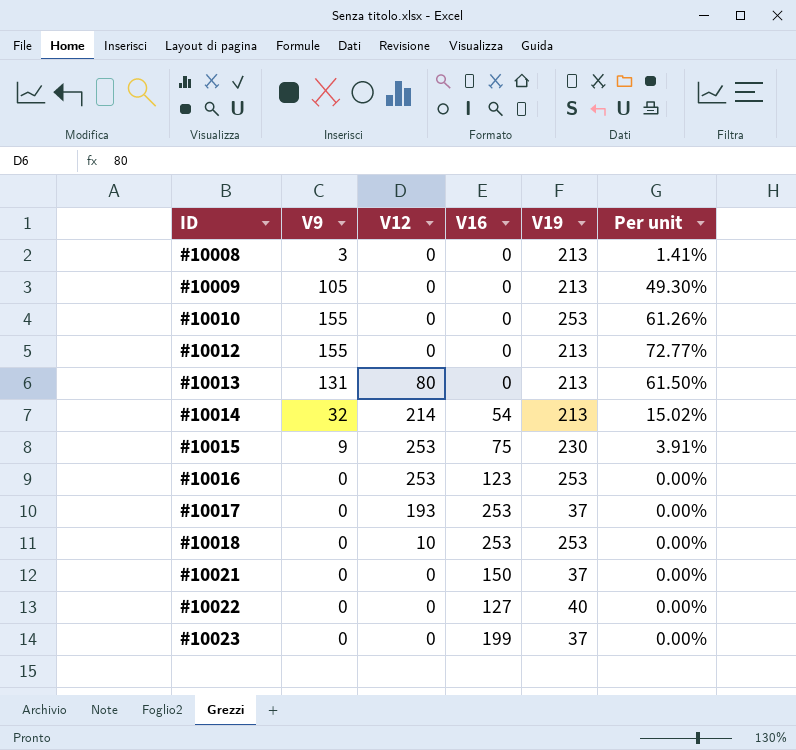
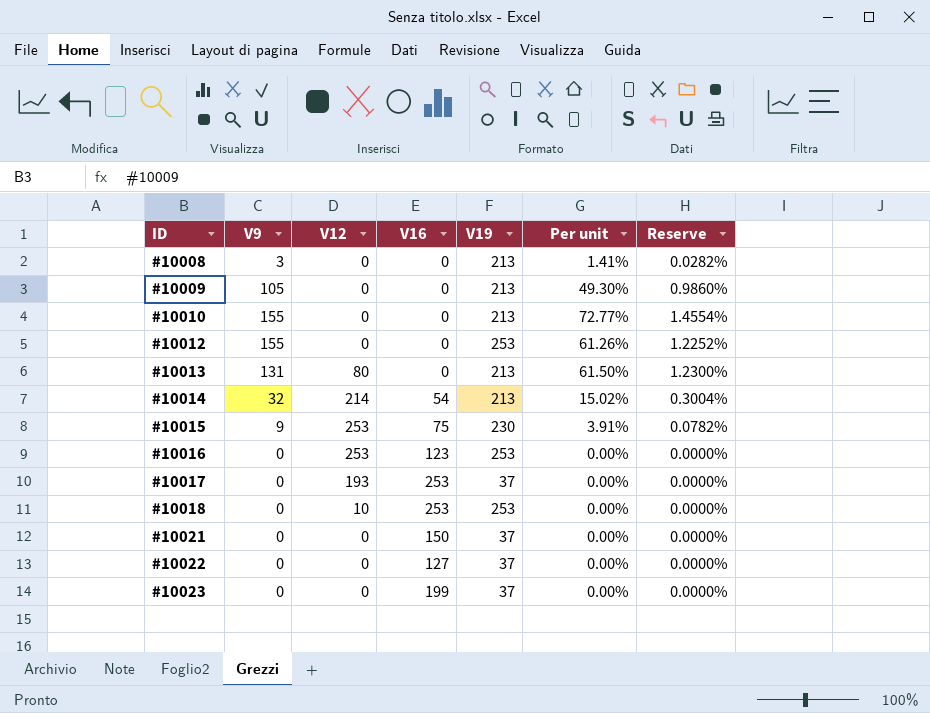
column Reserve | formula: none -> [Per unit] * 0.02
#10010 | V19: 253 -> 213
#10010 | Per unit: 61.26% -> 72.77%
#10012 | V19: 213 -> 253
#10012 | Per unit: 72.77% -> 61.26%
#10022 | V19: 40 -> 37

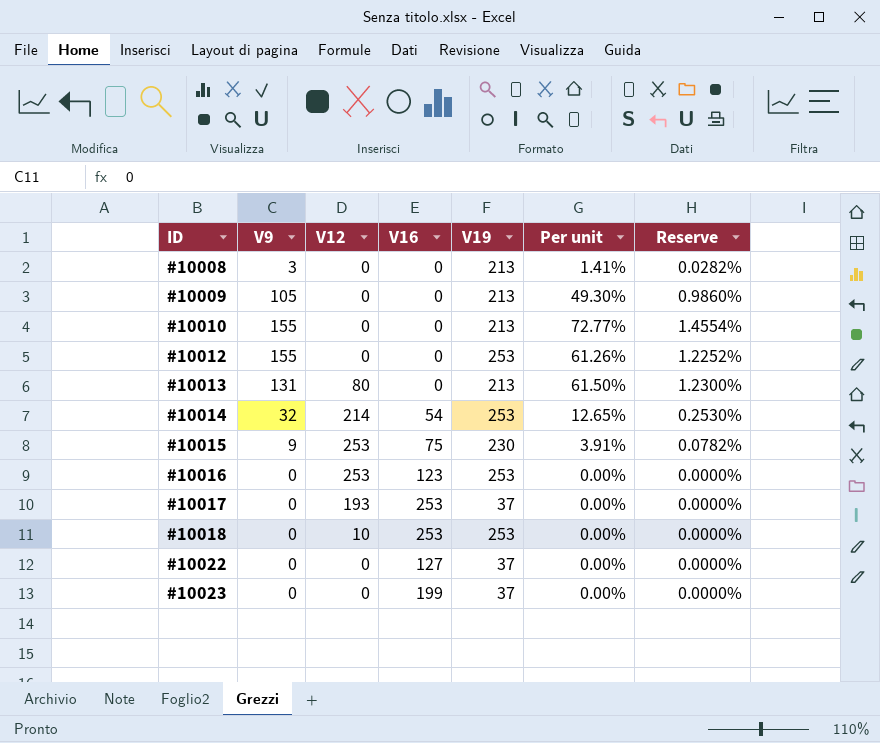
row #10021: 0 | 0 | 150 | 37 | 0.00% | 0.0000% -> none
#10014 | V19: 213 -> 253
#10014 | Per unit: 15.02% -> 12.65%
#10014 | Reserve: 0.3004% -> 0.2530%

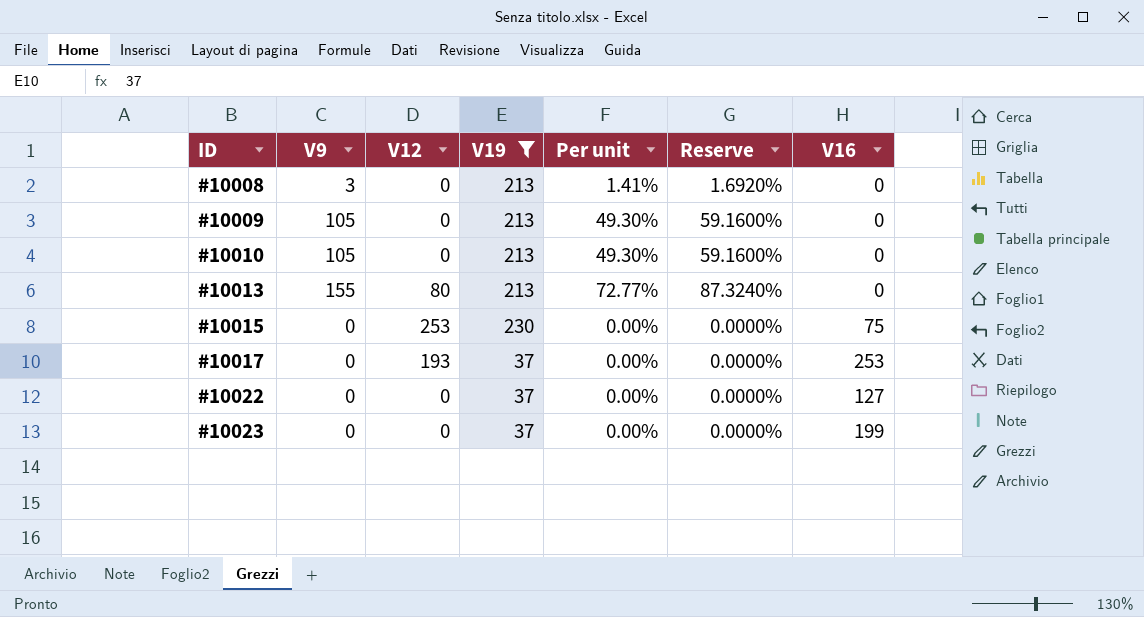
filter: none -> V19 != 253
column Reserve | formula: [Per unit] * 0.02 -> [Per unit] * 1.2
column V16 | position: 4 -> 7
#10010 | V9: 155 -> 105
#10010 | Per unit: 72.77% -> 49.30%
#10013 | V9: 131 -> 155
#10013 | Per unit: 61.50% -> 72.77%
#10015 | V9: 9 -> 0
#10015 | Per unit: 3.91% -> 0.00%

